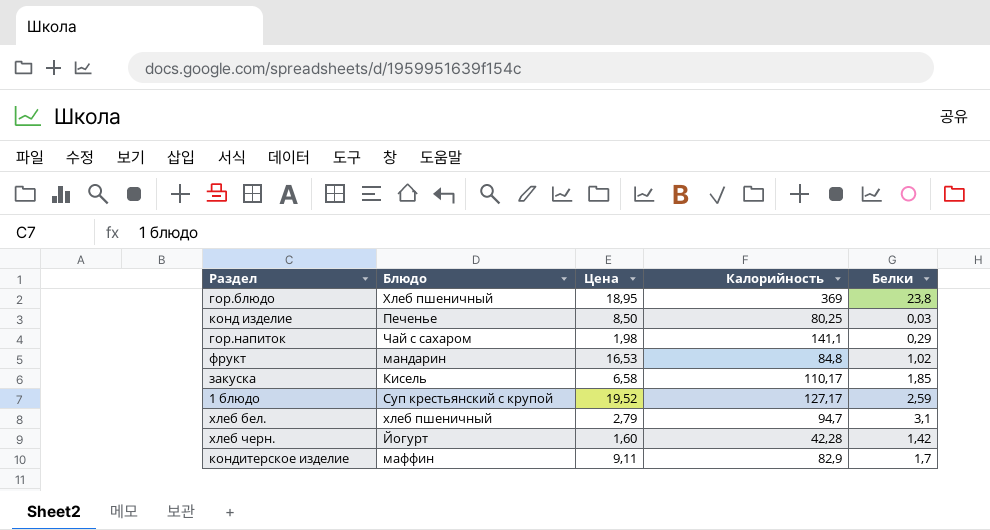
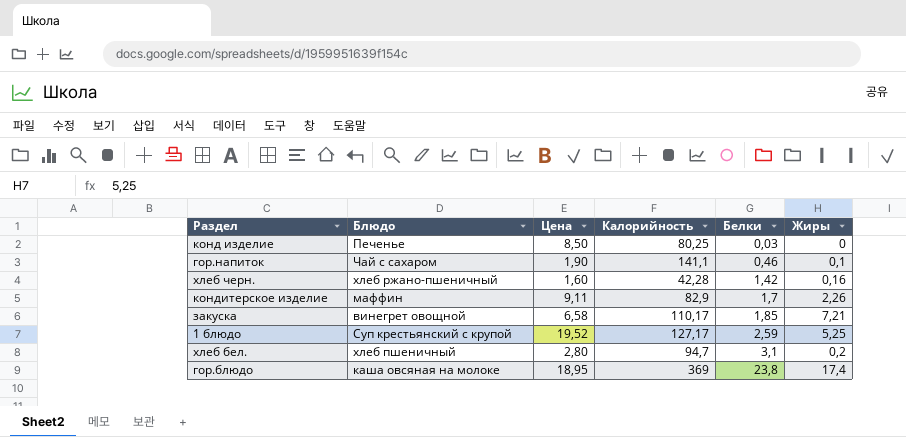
row order: none -> Белки ascending
column Жиры | position: none -> 6
row фрукт: мандарин | 16,53 | 84,8 | 1,02 -> none
гор.напиток | Цена: 1,98 -> 1,90
гор.напиток | Белки: 0,29 -> 0,46
хлеб черн. | Блюдо: Йогурт -> хлеб ржано-пшеничный
закуска | Блюдо: Кисель -> винегрет овощной
хлеб бел. | Цена: 2,79 -> 2,80
гор.блюдо | Блюдо: Хлеб пшеничный -> каша овсяная на молоке

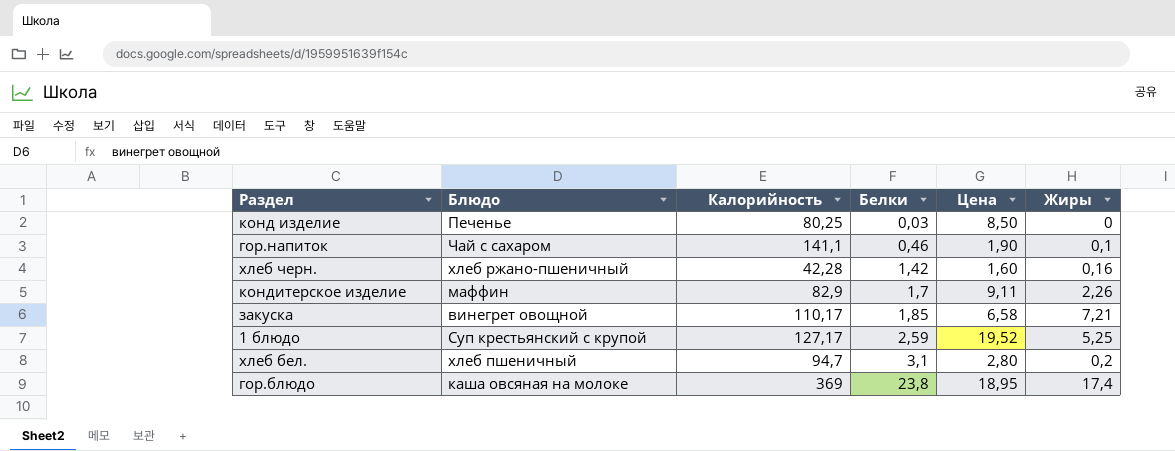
column Цена | position: 3 -> 5

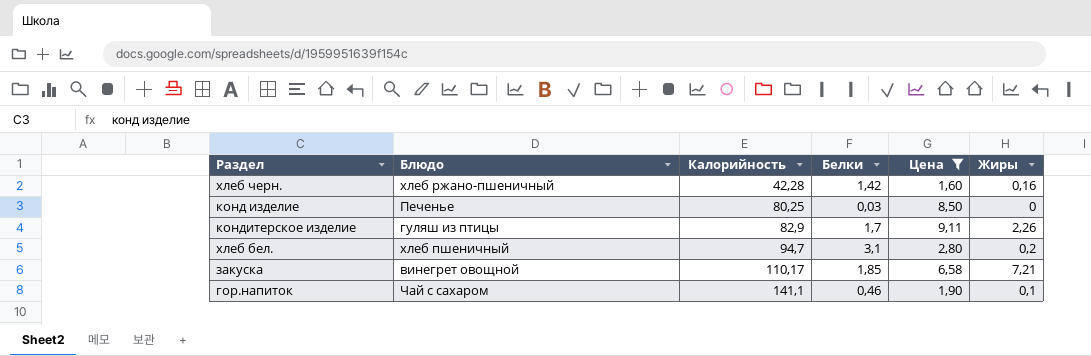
filter: none -> Цена <= 9,11
row order: Белки ascending -> Калорийность ascending
кондитерское изделие | Блюдо: маффин -> гуляш из птицы

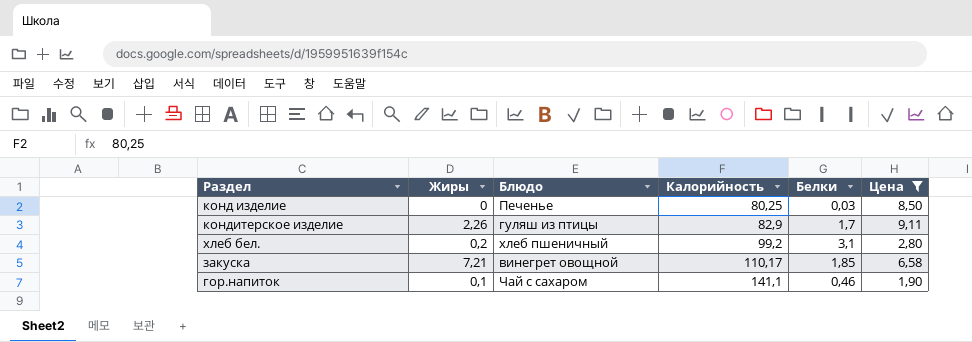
column Жиры | position: 6 -> 2
row хлеб черн.: хлеб ржано-пшеничный | 42,28 | 1,42 | 1,60 | 0,16 -> none
хлеб бел. | Калорийность: 94,7 -> 99,2

